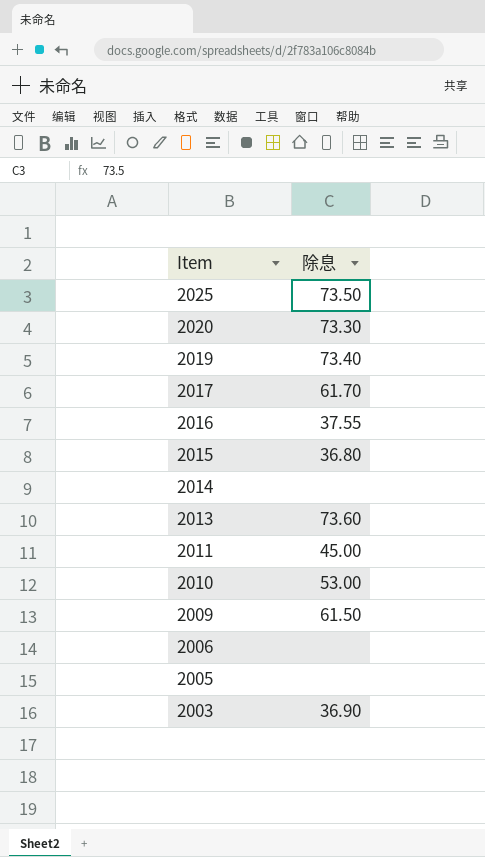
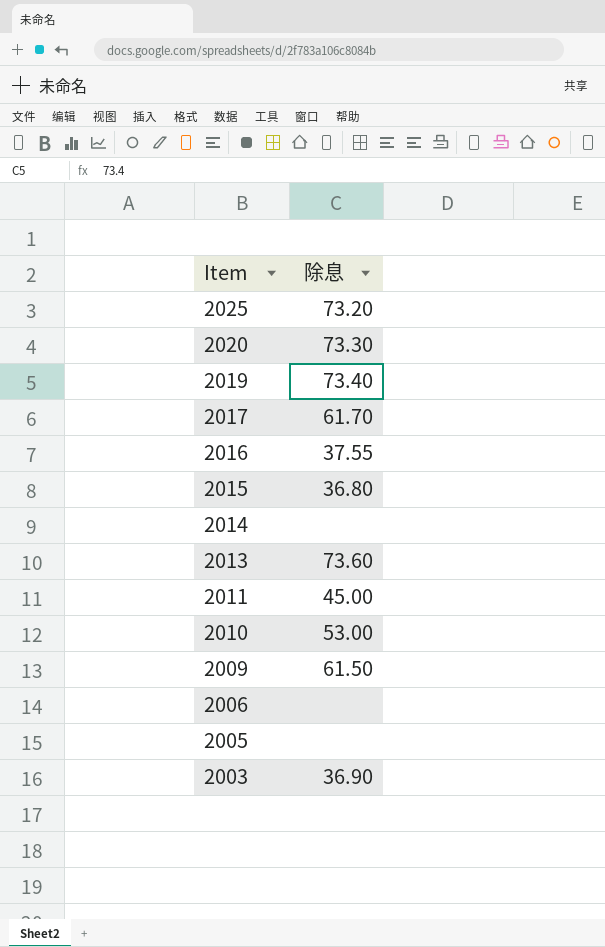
2025 | 除息: 73.50 -> 73.20

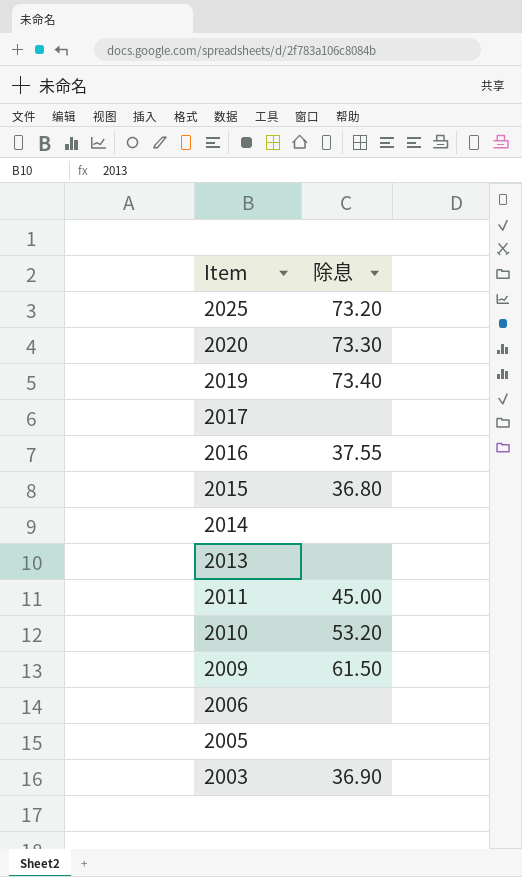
2017 | 除息: 61.70 -> none
2013 | 除息: 73.60 -> none
2010 | 除息: 53.00 -> 53.20

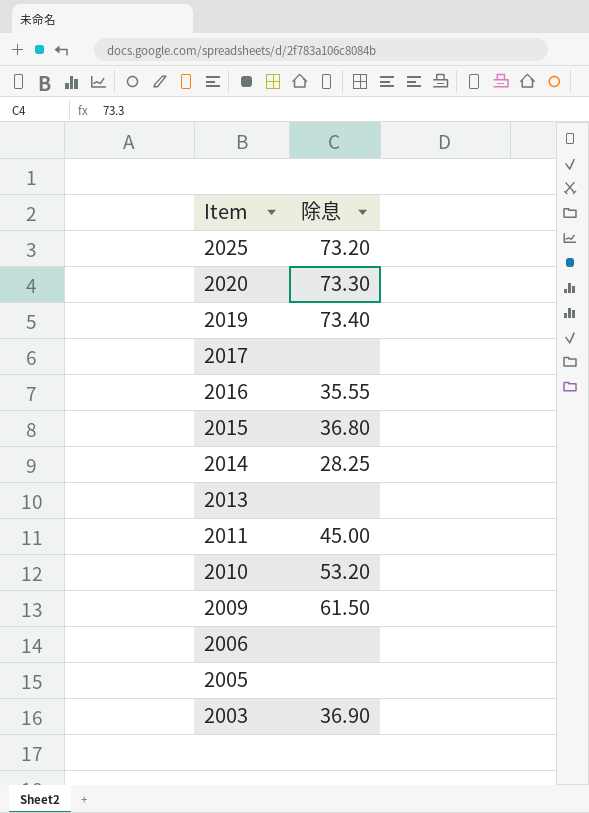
2016 | 除息: 37.55 -> 35.55
2014 | 除息: none -> 28.25

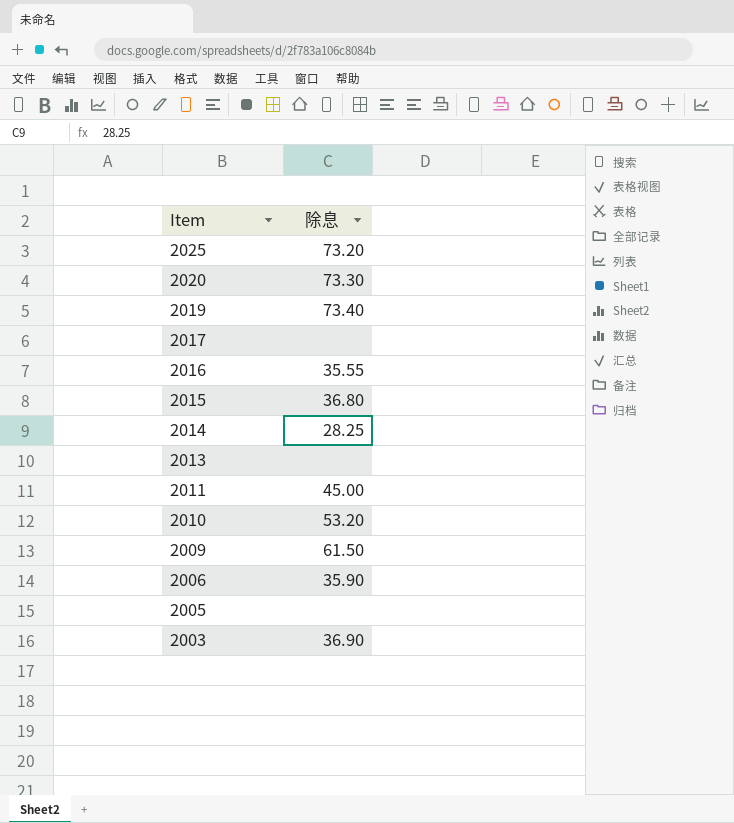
2006 | 除息: none -> 35.90

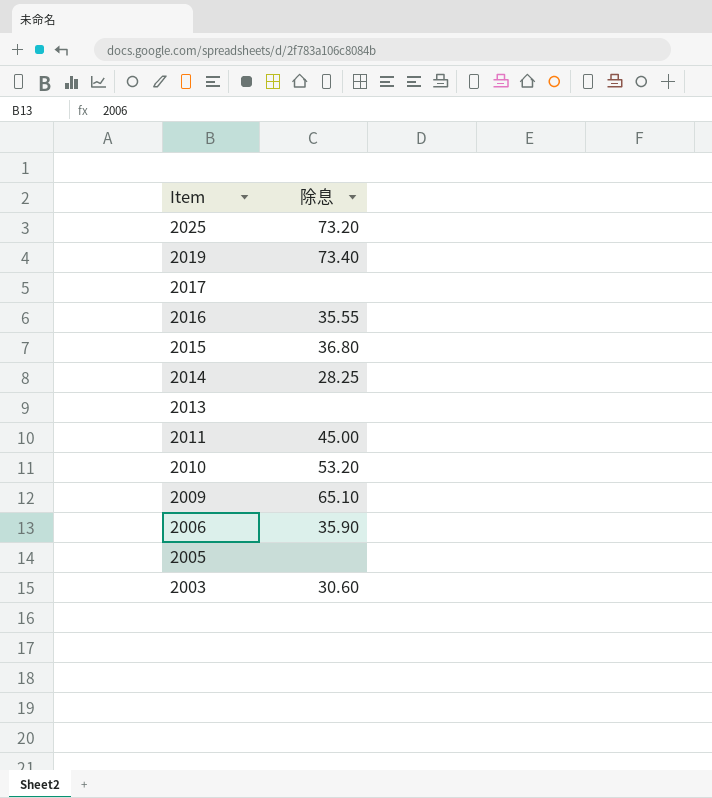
row 2020: 73.30 -> none
2009 | 除息: 61.50 -> 65.10
2003 | 除息: 36.90 -> 30.60

